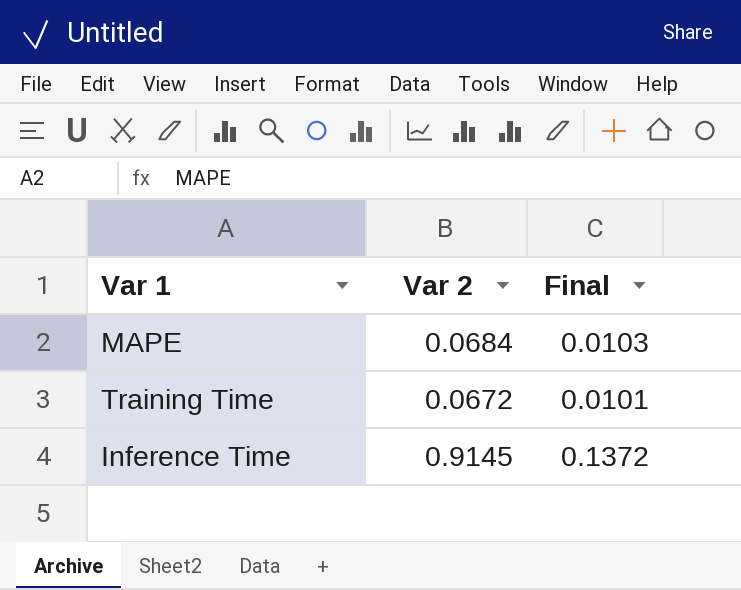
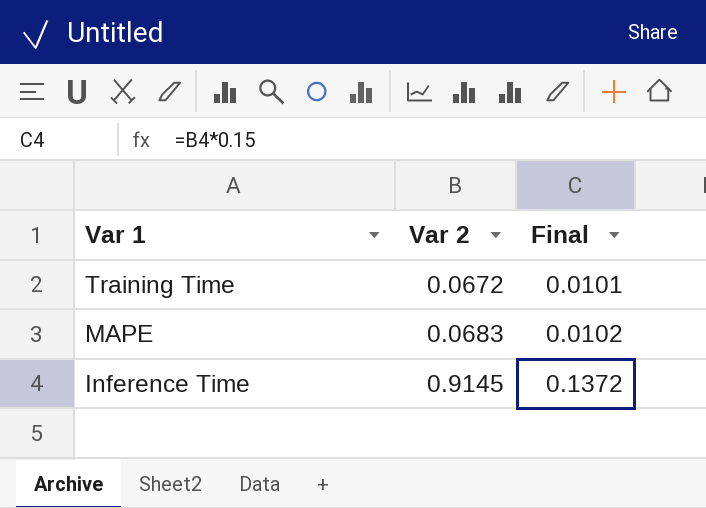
row order: none -> Var 1 descending
MAPE | Var 2: 0.0684 -> 0.0683
MAPE | Final: 0.0103 -> 0.0102

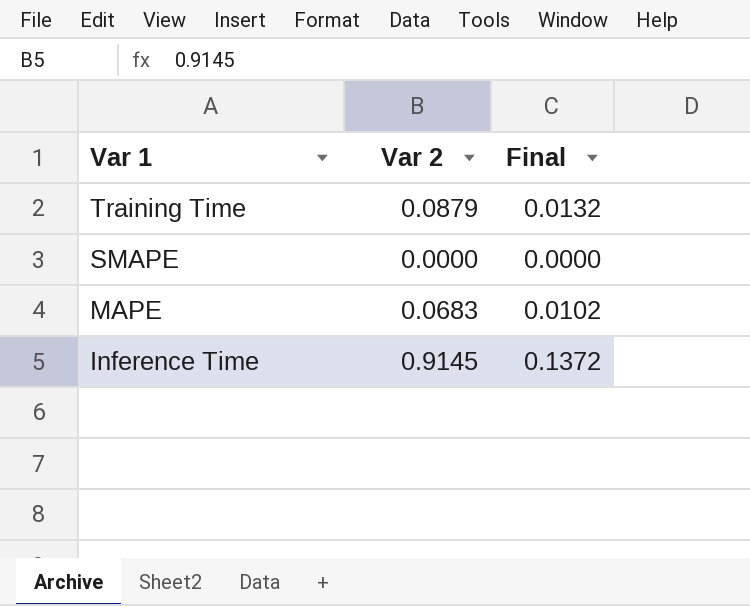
Training Time | Var 2: 0.0672 -> 0.0879
Training Time | Final: 0.0101 -> 0.0132
row SMAPE: none -> 0.0000 | 0.0000

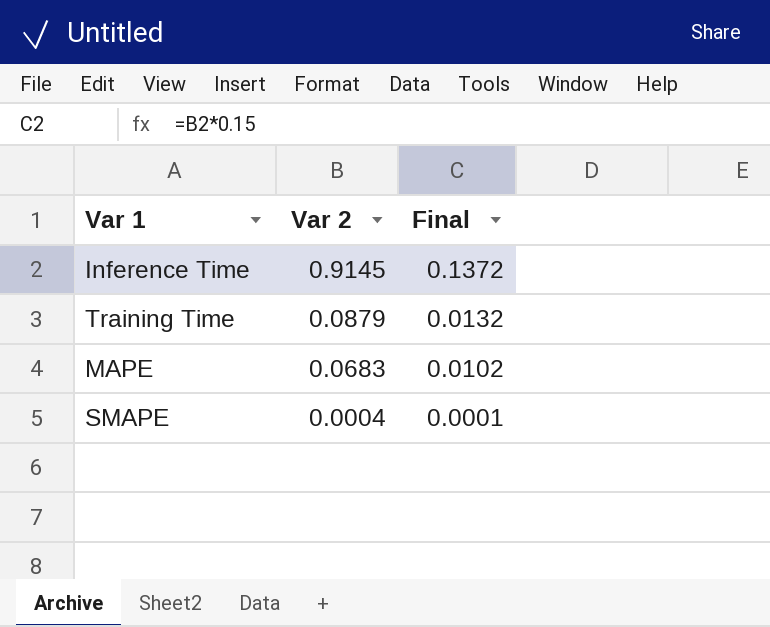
row order: Var 1 descending -> Var 2 descending
SMAPE | Var 2: 0.0000 -> 0.0004
SMAPE | Final: 0.0000 -> 0.0001

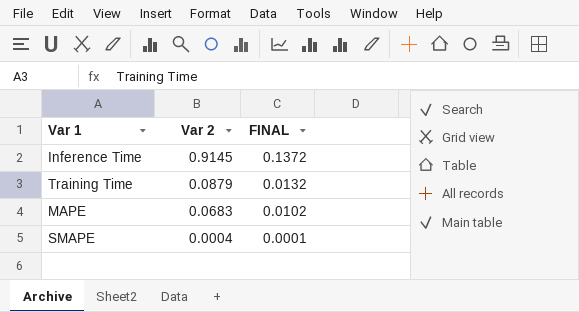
column name: Final -> FINAL

